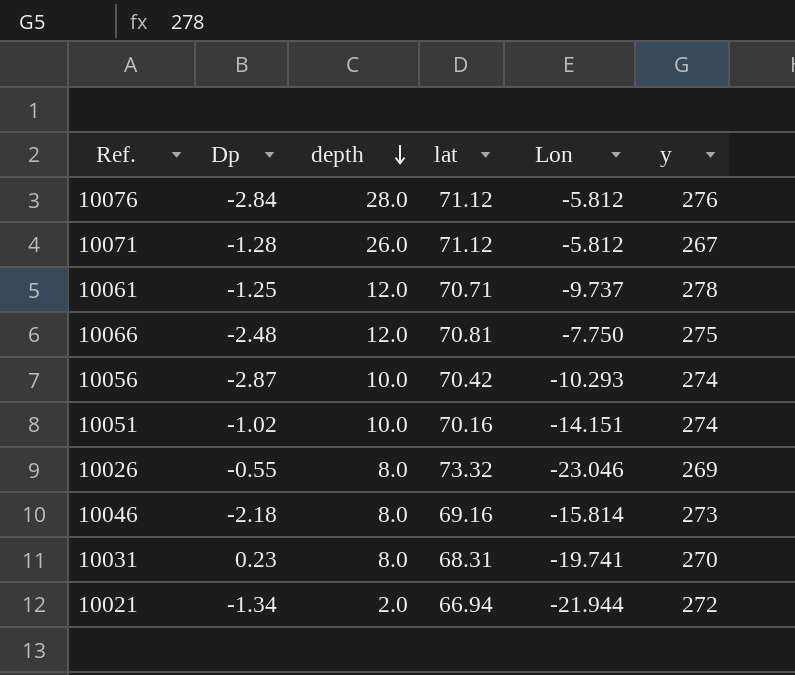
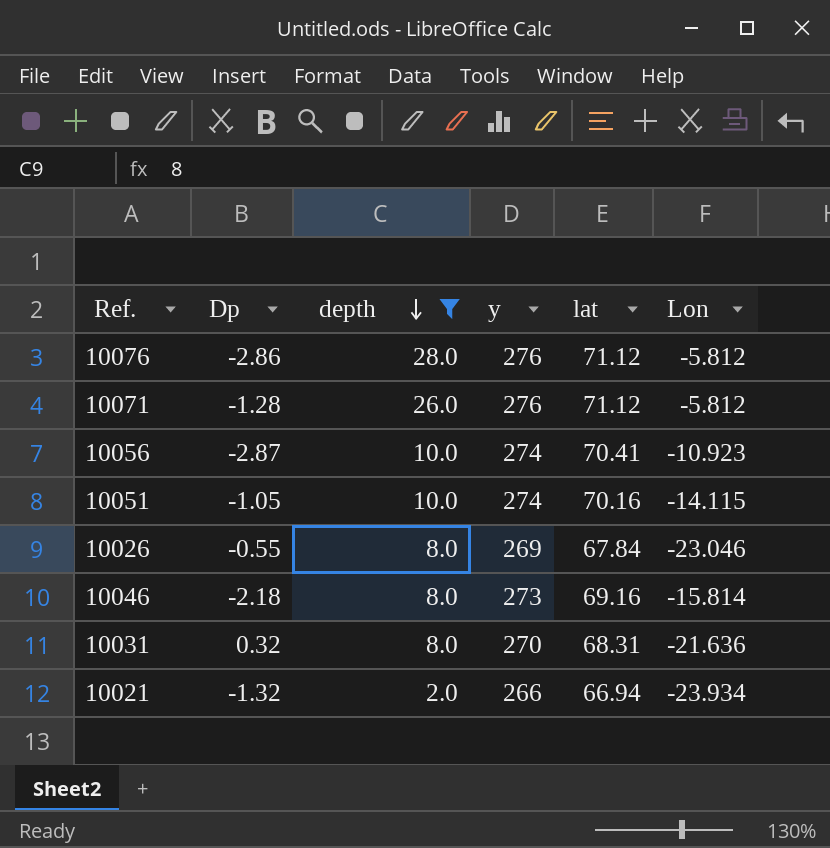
filter: none -> depth != 12.0
column y | position: 6 -> 4
10076 | Dp: -2.84 -> -2.86
10071 | y: 267 -> 276
10056 | lat: 70.42 -> 70.41
10056 | Lon: -10.293 -> -10.923
10051 | Dp: -1.02 -> -1.05
10051 | Lon: -14.151 -> -14.115
10026 | lat: 73.32 -> 67.84
10031 | Dp: 0.23 -> 0.32
10031 | Lon: -19.741 -> -21.636
10021 | Dp: -1.34 -> -1.32
10021 | y: 272 -> 266
10021 | Lon: -21.944 -> -23.934

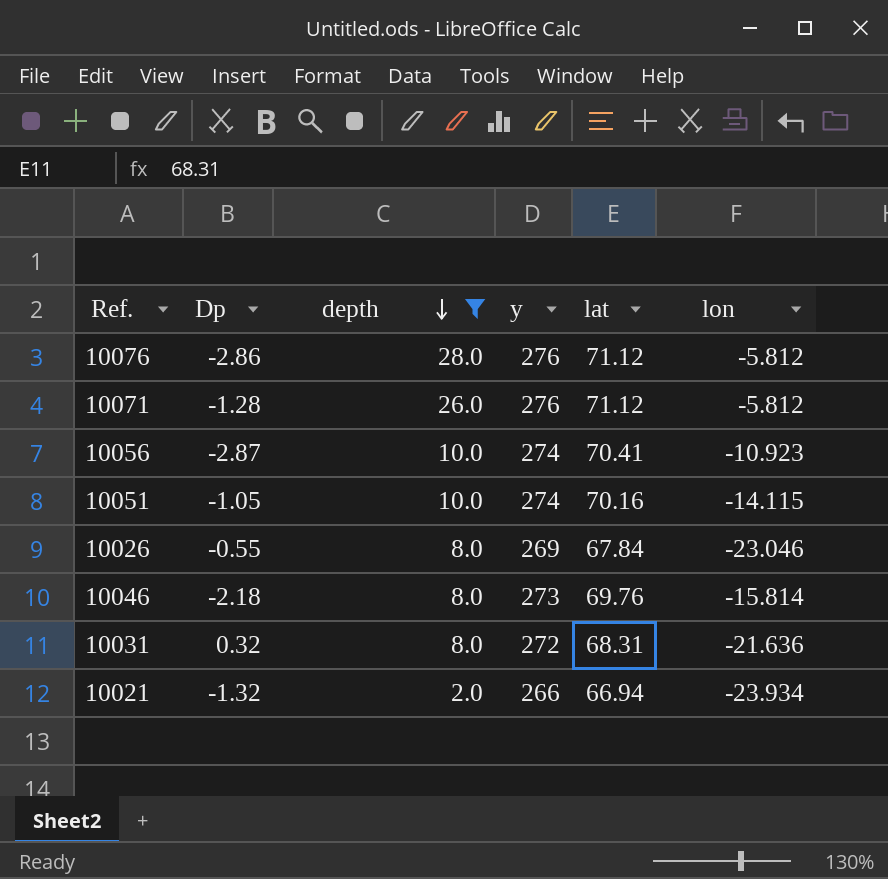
column name: Lon -> lon
10046 | lat: 69.16 -> 69.76
10031 | y: 270 -> 272

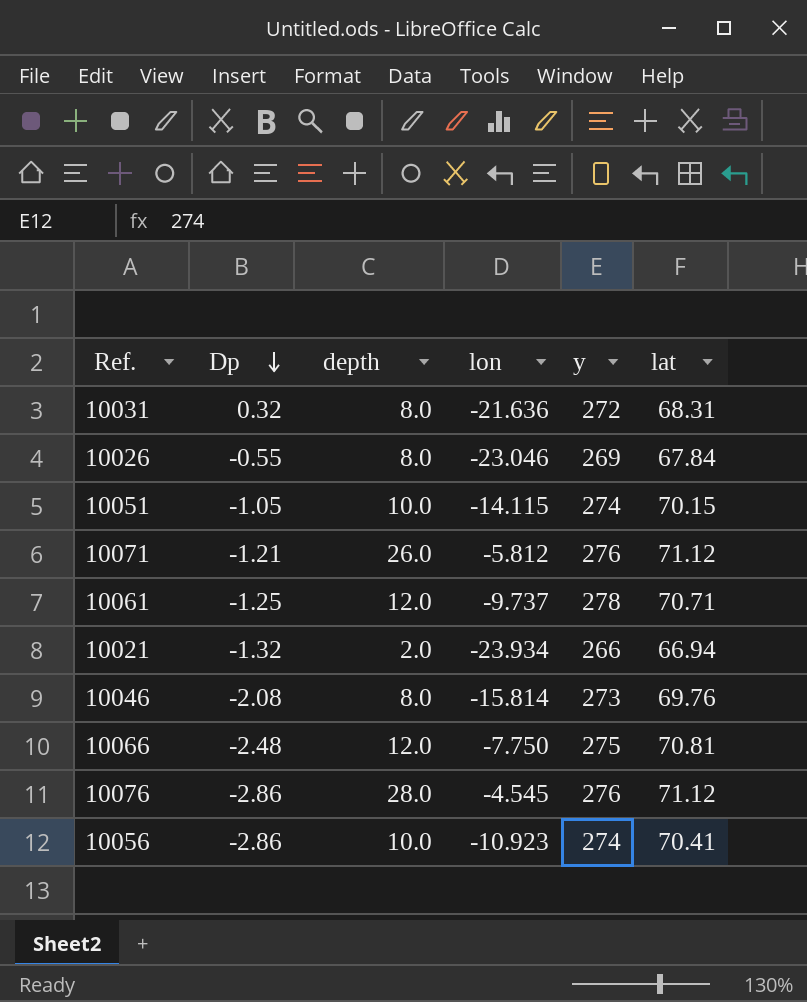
filter: depth != 12.0 -> none
row order: depth descending -> Dp descending
column lon | position: 6 -> 4
10051 | lat: 70.16 -> 70.15
10071 | Dp: -1.28 -> -1.21
10046 | Dp: -2.18 -> -2.08
10076 | lon: -5.812 -> -4.545
10056 | Dp: -2.87 -> -2.86

